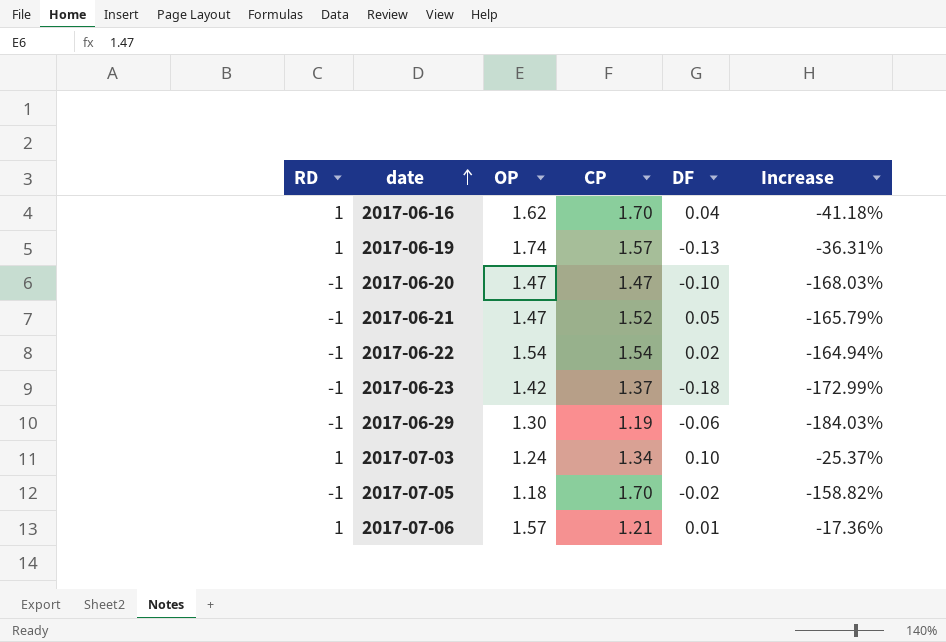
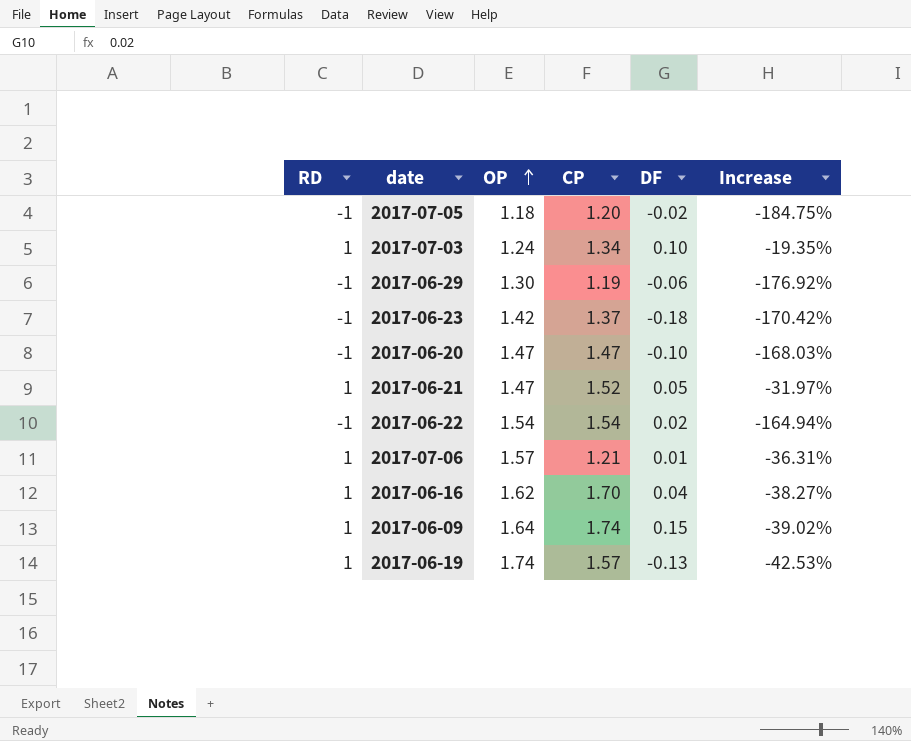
row order: date ascending -> OP ascending
column Increase | formula: ([RD] - [CP]) / [CP] -> ([RD] - [OP]) / [OP]
2017-07-05 | CP: 1.70 -> 1.20
2017-06-21 | RD: -1 -> 1
row 2017-06-09: none -> 1 | 1.64 | 1.74 | 0.15 | -39.02%

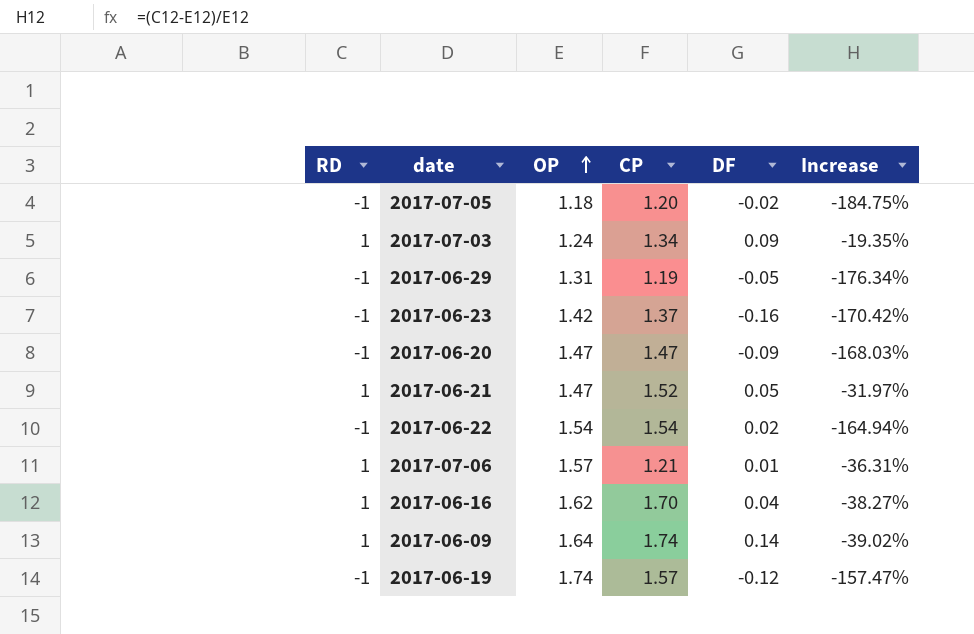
2017-07-03 | DF: 0.10 -> 0.09
2017-06-29 | OP: 1.30 -> 1.31
2017-06-29 | DF: -0.06 -> -0.05
2017-06-29 | Increase: -176.92% -> -176.34%
2017-06-23 | DF: -0.18 -> -0.16
2017-06-20 | DF: -0.10 -> -0.09
2017-06-09 | DF: 0.15 -> 0.14
2017-06-19 | RD: 1 -> -1
2017-06-19 | DF: -0.13 -> -0.12
2017-06-19 | Increase: -42.53% -> -157.47%

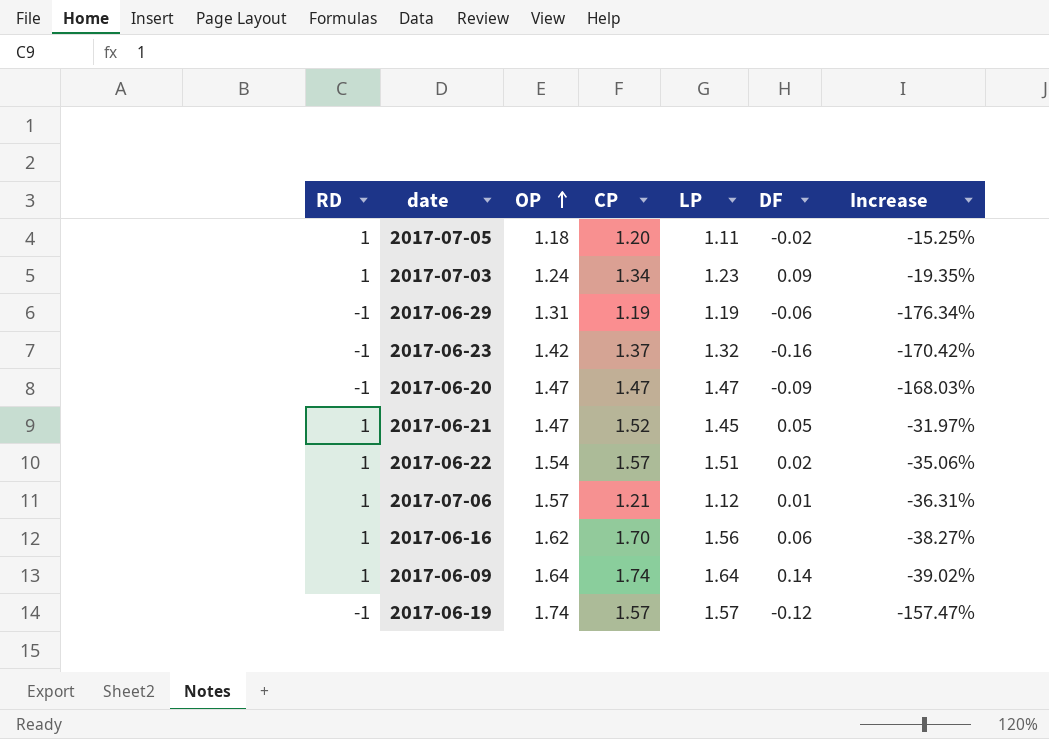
column LP | position: none -> 5
2017-07-05 | RD: -1 -> 1
2017-07-05 | Increase: -184.75% -> -15.25%
2017-06-29 | DF: -0.05 -> -0.06
2017-06-22 | RD: -1 -> 1
2017-06-22 | CP: 1.54 -> 1.57
2017-06-22 | Increase: -164.94% -> -35.06%
2017-06-16 | DF: 0.04 -> 0.06

